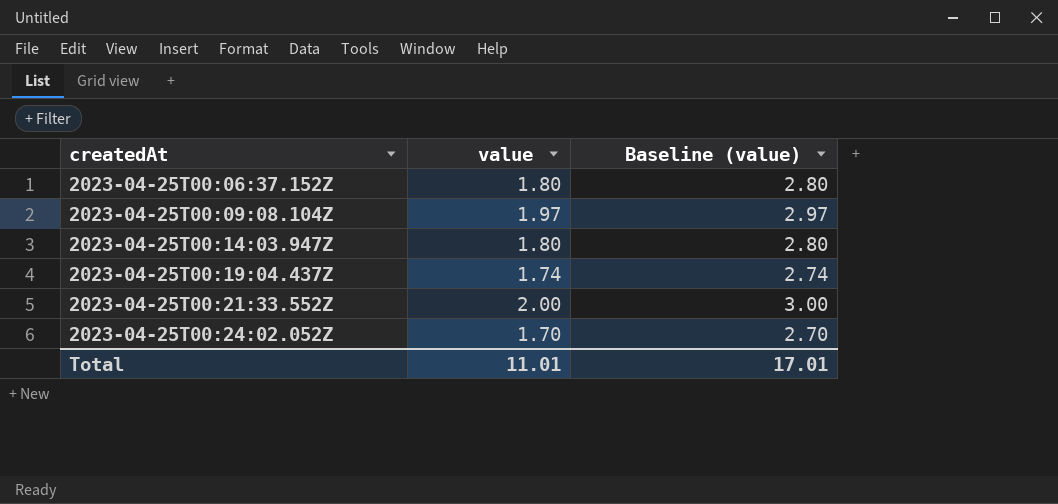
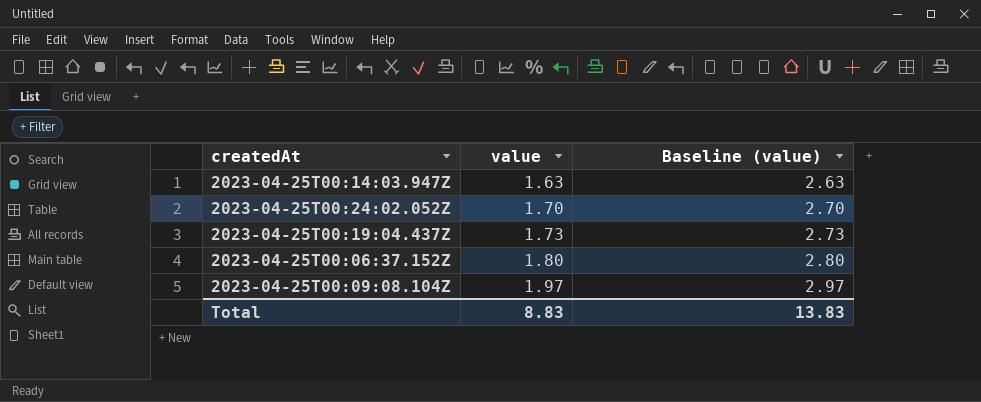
row order: createdAt ascending -> value ascending
row 2023-04-25T00:21:33.552Z: 2.00 | 3.00 -> none
2023-04-25T00:14:03.947Z | value: 1.80 -> 1.63
2023-04-25T00:14:03.947Z | Baseline (value): 2.80 -> 2.63
2023-04-25T00:19:04.437Z | value: 1.74 -> 1.73
2023-04-25T00:19:04.437Z | Baseline (value): 2.74 -> 2.73
Total | value: 11.01 -> 8.83
Total | Baseline (value): 17.01 -> 13.83

